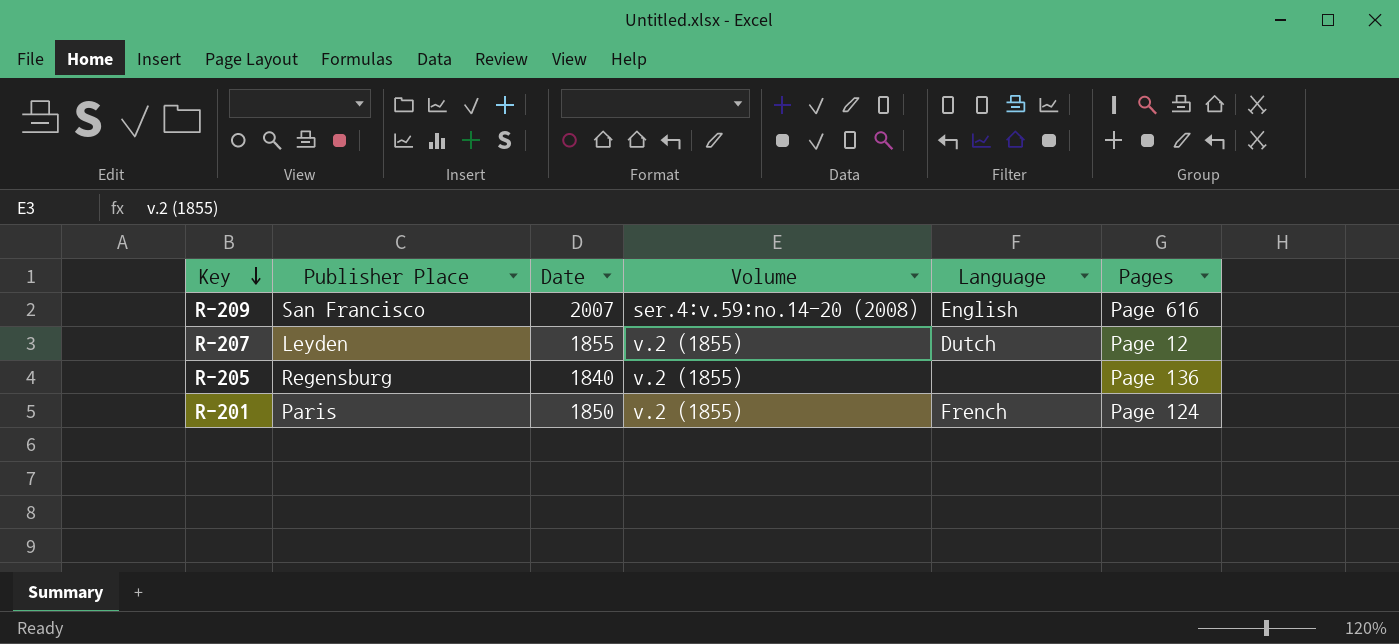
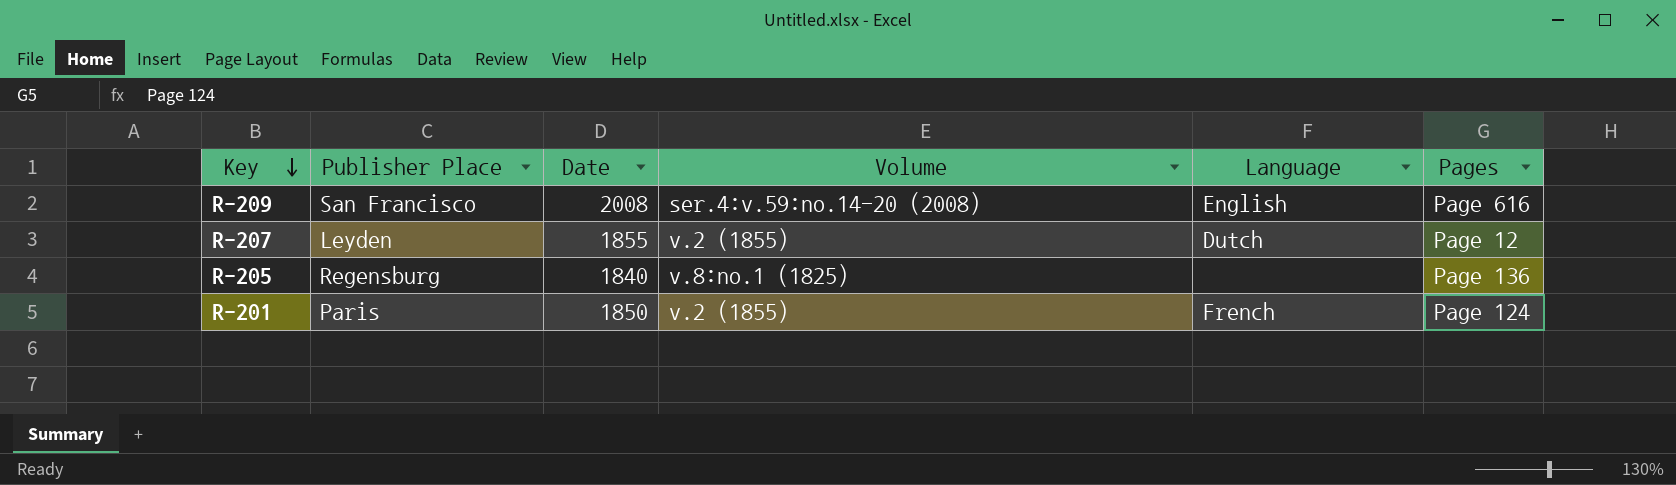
R-209 | Date: 2007 -> 2008
R-205 | Volume: v.2 (1855) -> v.8:no.1 (1825)

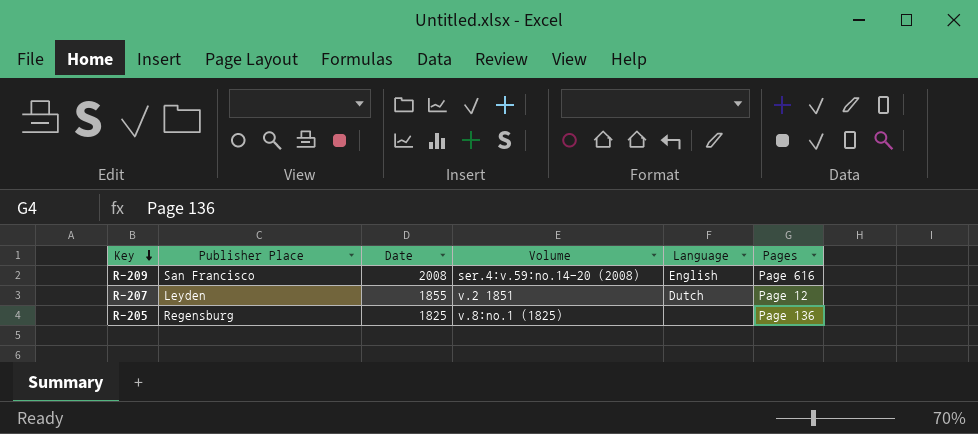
row R-201: Paris | 1850 | v.2 (1855) | French | Page 124 -> none
R-207 | Volume: v.2 (1855) -> v.2 1851
R-205 | Date: 1840 -> 1825

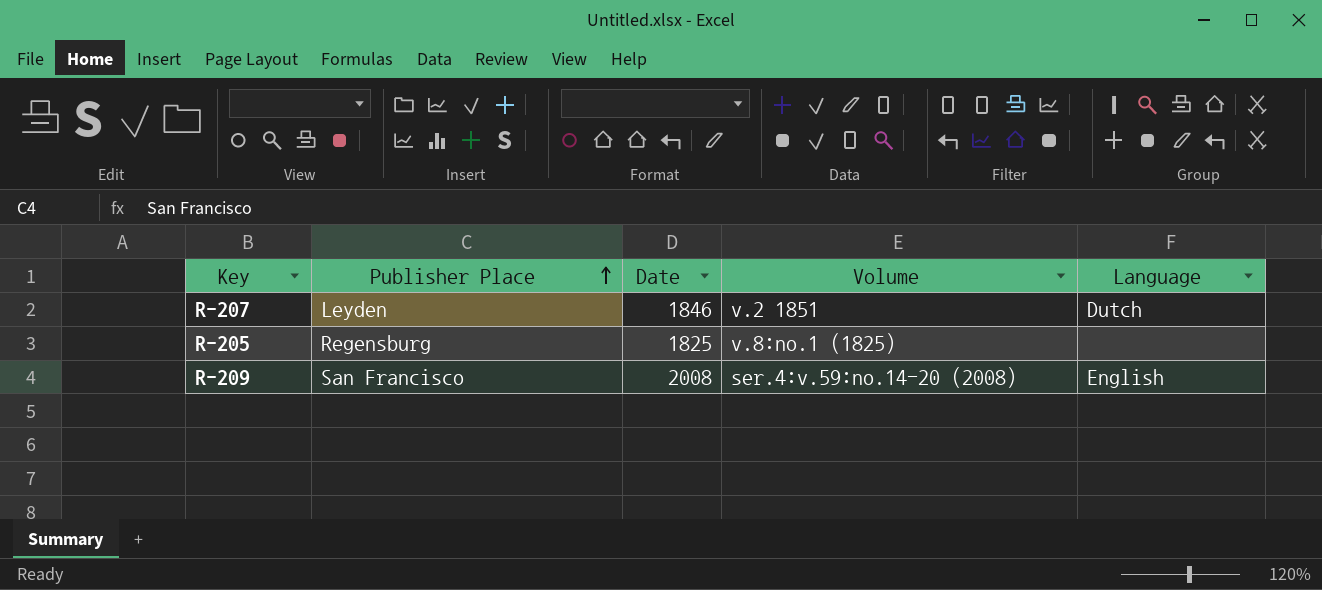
row order: Key descending -> Publisher Place ascending
column Pages | position: 6 -> none
R-207 | Date: 1855 -> 1846

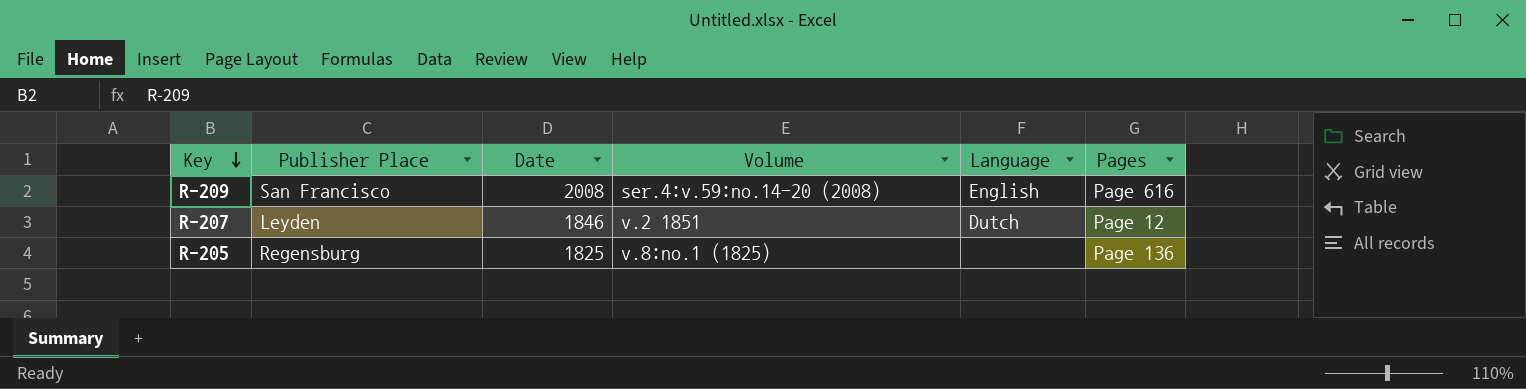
row order: Publisher Place ascending -> Key descending
column Pages | position: none -> 6

